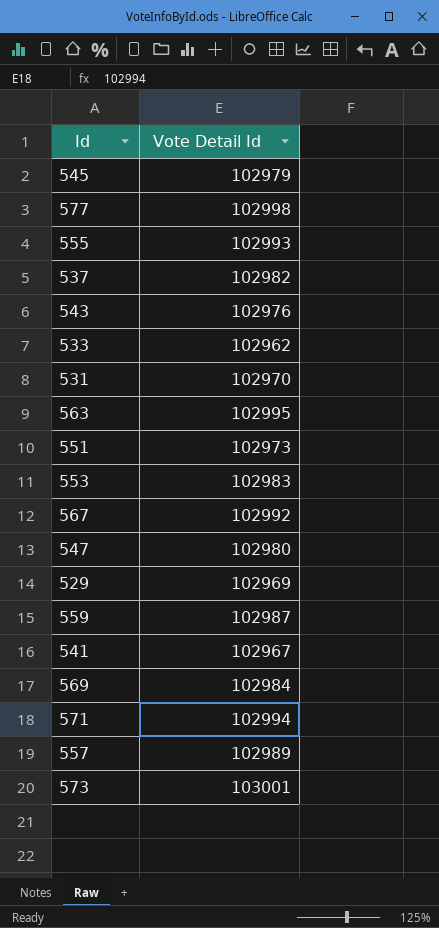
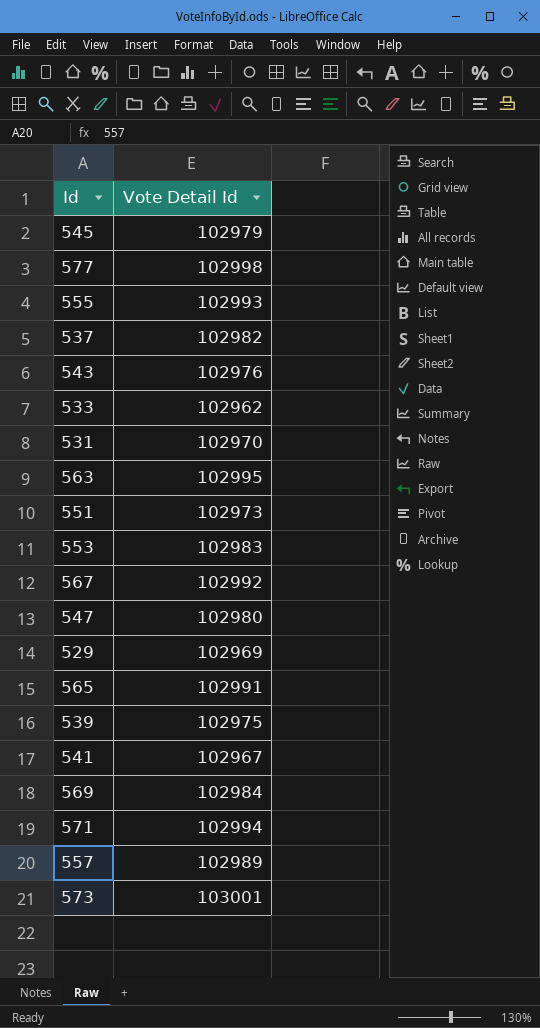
row 559: 102987 -> none
row 565: none -> 102991
row 539: none -> 102975

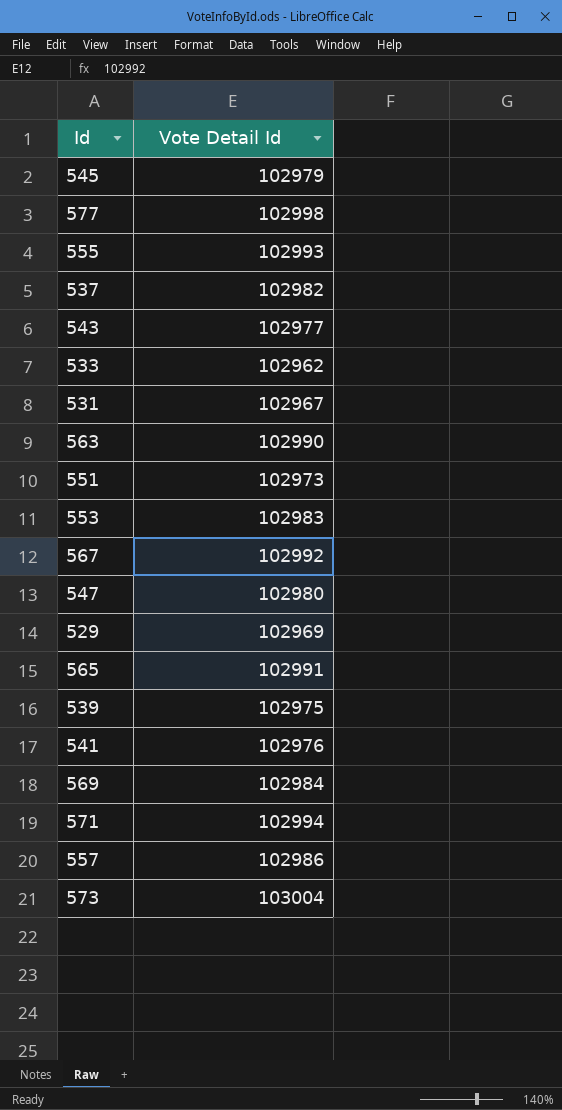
543 | Vote Detail Id: 102976 -> 102977
531 | Vote Detail Id: 102970 -> 102967
563 | Vote Detail Id: 102995 -> 102990
541 | Vote Detail Id: 102967 -> 102976
557 | Vote Detail Id: 102989 -> 102986
573 | Vote Detail Id: 103001 -> 103004

